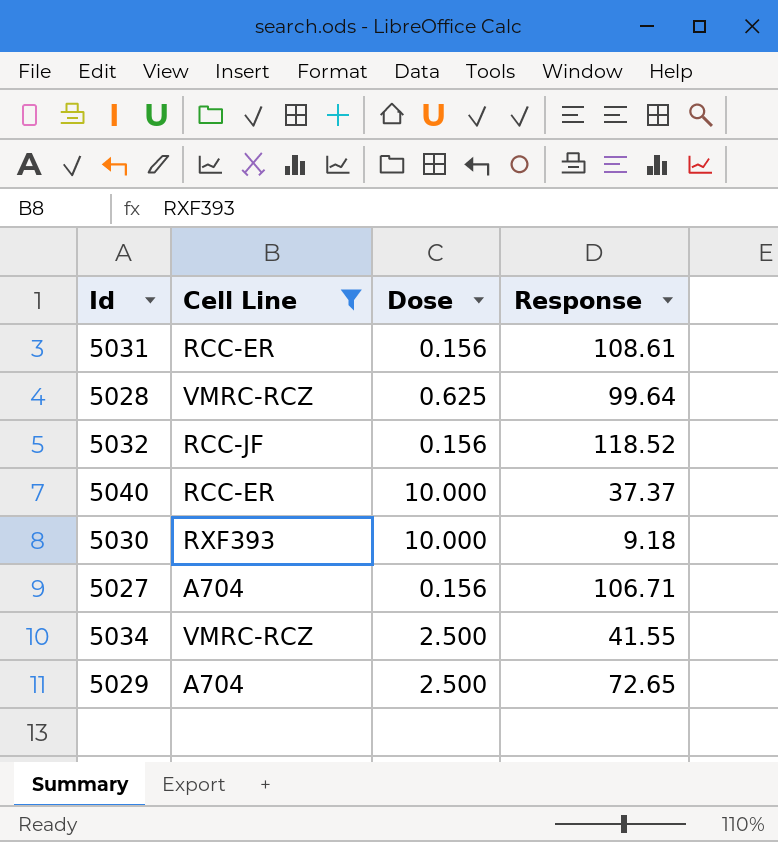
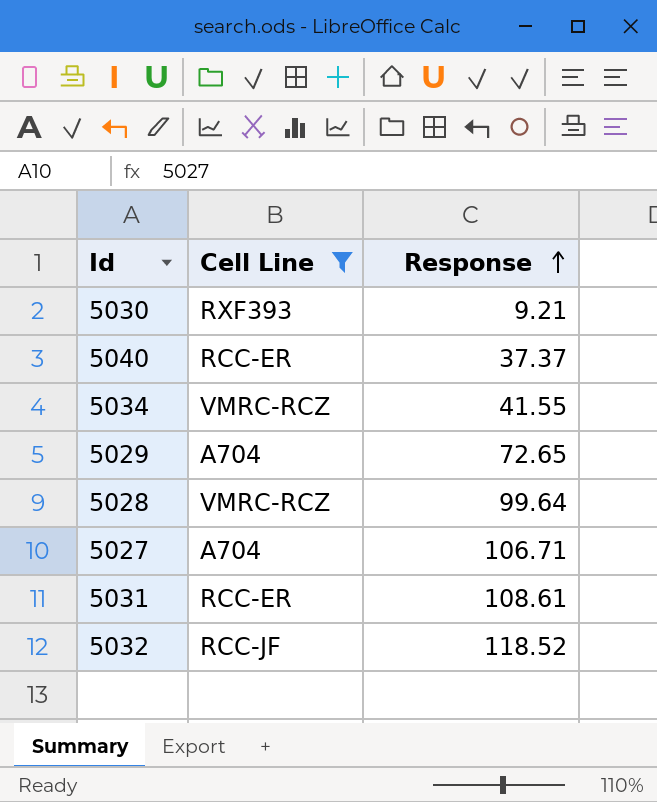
row order: none -> Response ascending
column Dose | position: 3 -> none
5030 | Response: 9.18 -> 9.21

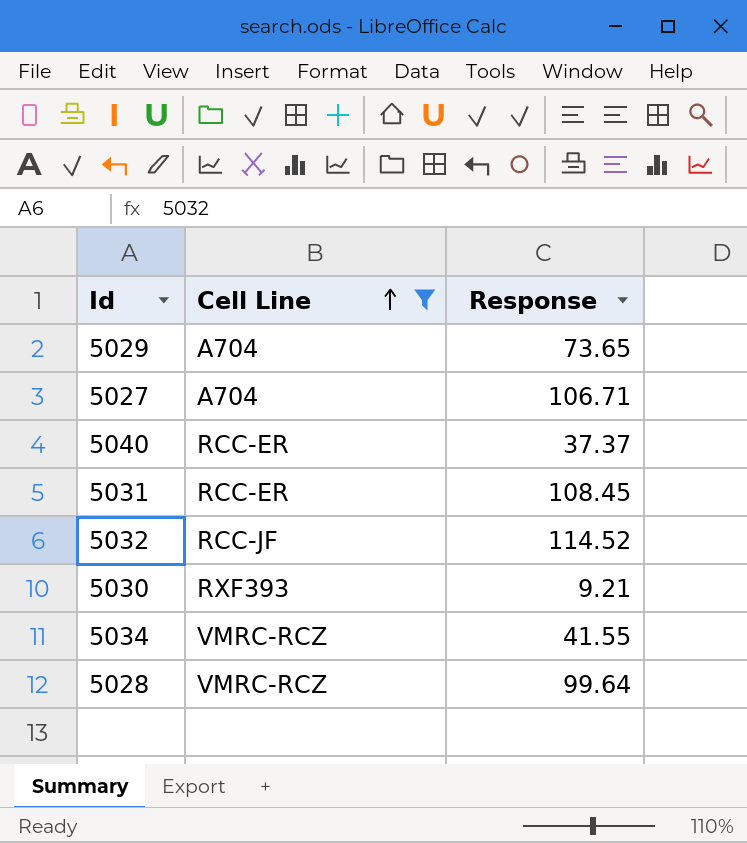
row order: Response ascending -> Cell Line ascending
5029 | Response: 72.65 -> 73.65
5031 | Response: 108.61 -> 108.45
5032 | Response: 118.52 -> 114.52

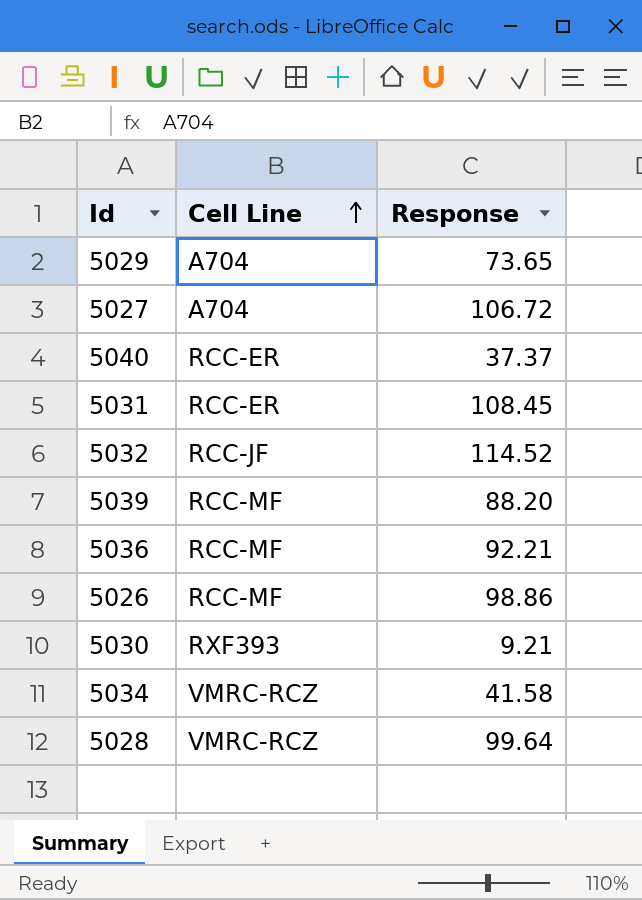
filter: Cell Line != RCC-MF -> none
5027 | Response: 106.71 -> 106.72
5034 | Response: 41.55 -> 41.58

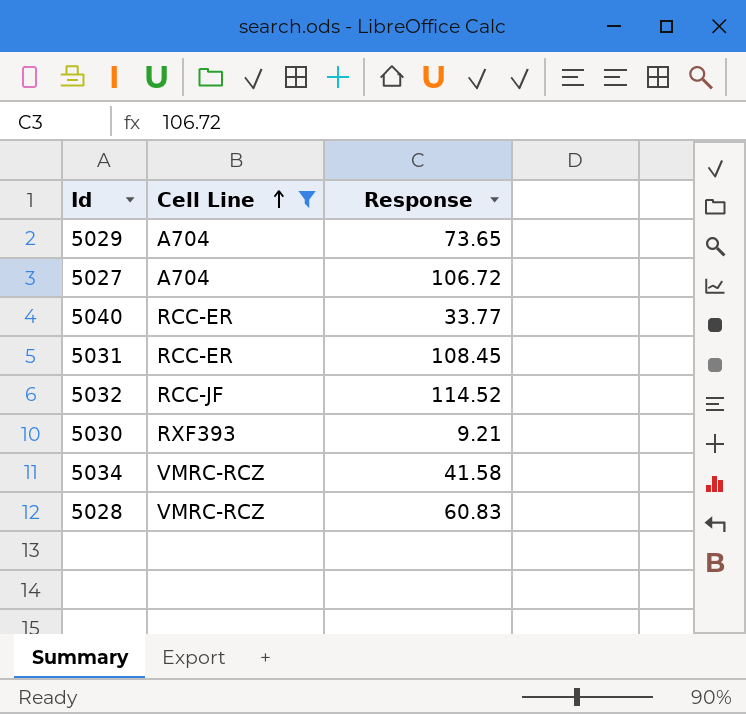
filter: none -> Cell Line != RCC-MF
5040 | Response: 37.37 -> 33.77
5028 | Response: 99.64 -> 60.83

